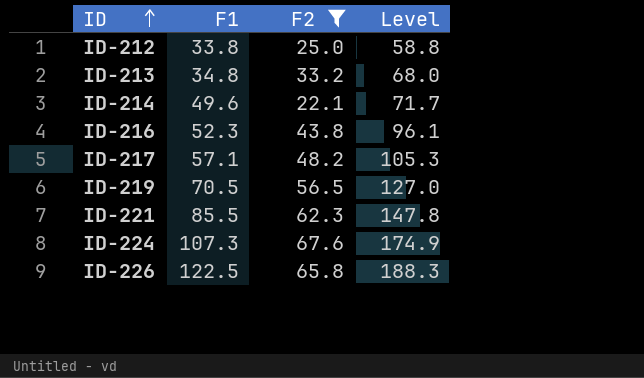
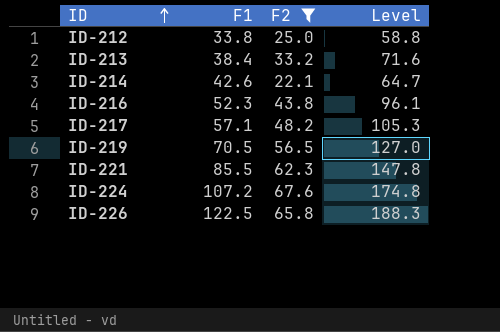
ID-213 | F1: 34.8 -> 38.4
ID-213 | Level: 68.0 -> 71.6
ID-214 | F1: 49.6 -> 42.6
ID-214 | Level: 71.7 -> 64.7
ID-224 | F1: 107.3 -> 107.2
ID-224 | Level: 174.9 -> 174.8

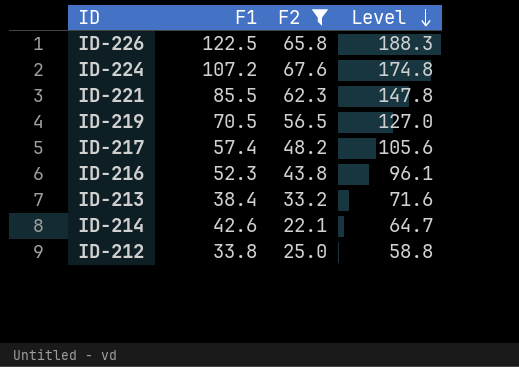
row order: ID ascending -> Level descending
ID-217 | F1: 57.1 -> 57.4
ID-217 | Level: 105.3 -> 105.6

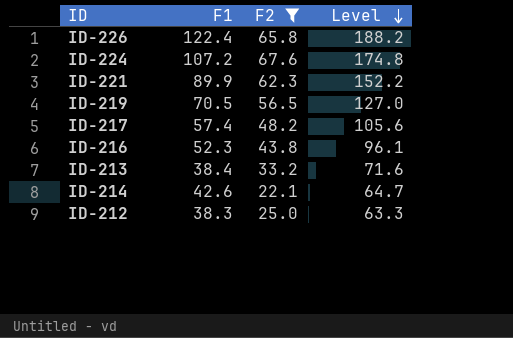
ID-226 | F1: 122.5 -> 122.4
ID-226 | Level: 188.3 -> 188.2
ID-221 | F1: 85.5 -> 89.9
ID-221 | Level: 147.8 -> 152.2
ID-212 | F1: 33.8 -> 38.3
ID-212 | Level: 58.8 -> 63.3

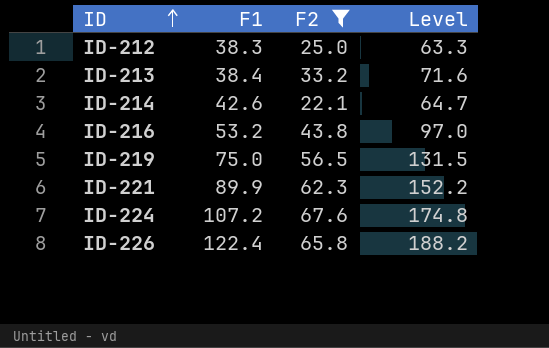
row order: Level descending -> ID ascending
row ID-217: 57.4 | 48.2 | 105.6 -> none
ID-216 | F1: 52.3 -> 53.2
ID-216 | Level: 96.1 -> 97.0
ID-219 | F1: 70.5 -> 75.0
ID-219 | Level: 127.0 -> 131.5

